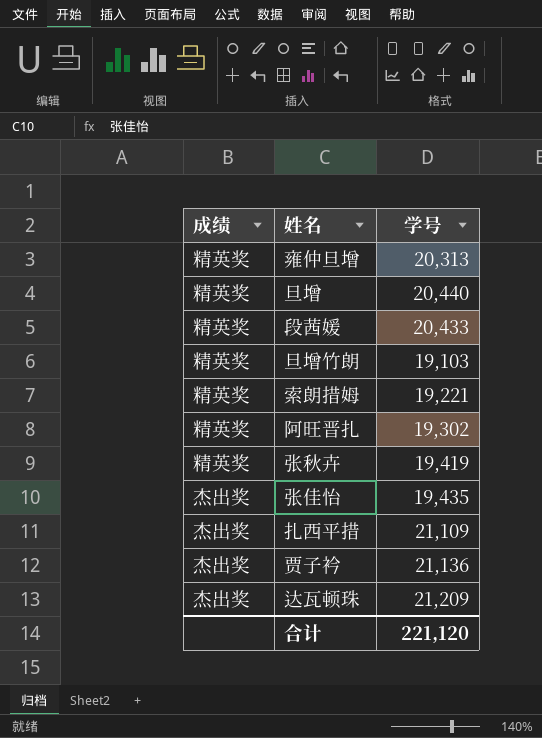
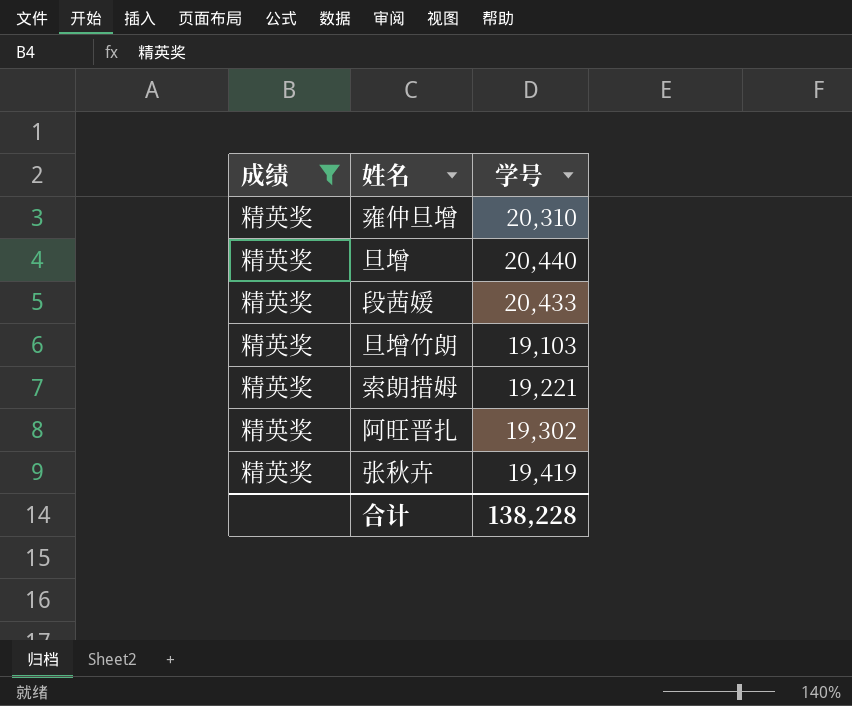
filter: none -> 成绩 = 精英奖
雍仲旦增 | 学号: 20,313 -> 20,310
合计 | 学号: 221,120 -> 138,228

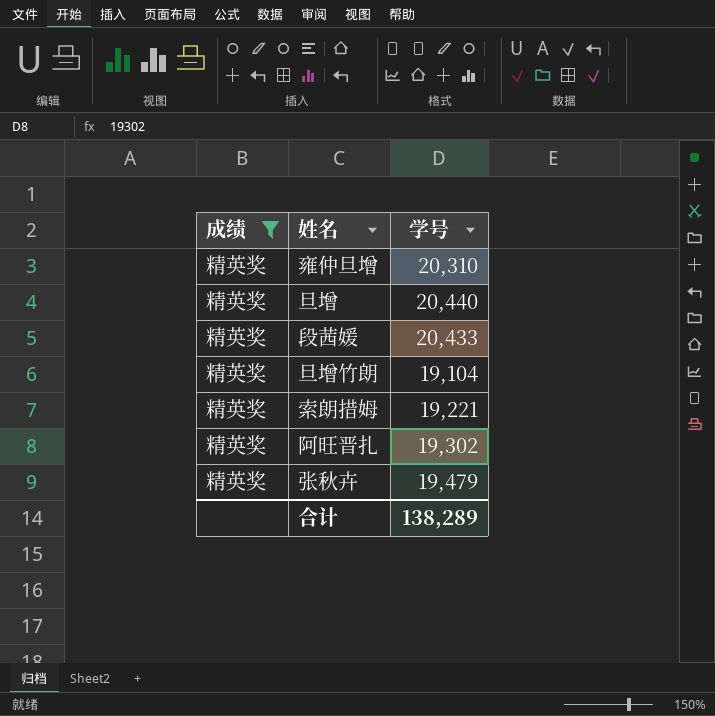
旦增竹朗 | 学号: 19,103 -> 19,104
张秋卉 | 学号: 19,419 -> 19,479
合计 | 学号: 138,228 -> 138,289

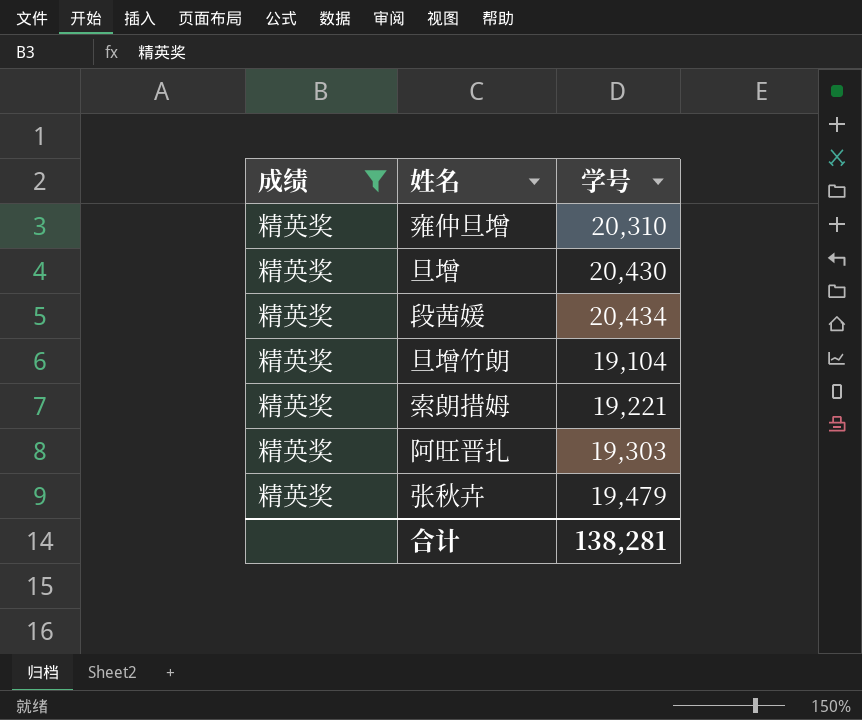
旦增 | 学号: 20,440 -> 20,430
段茜媛 | 学号: 20,433 -> 20,434
阿旺晋扎 | 学号: 19,302 -> 19,303
合计 | 学号: 138,289 -> 138,281

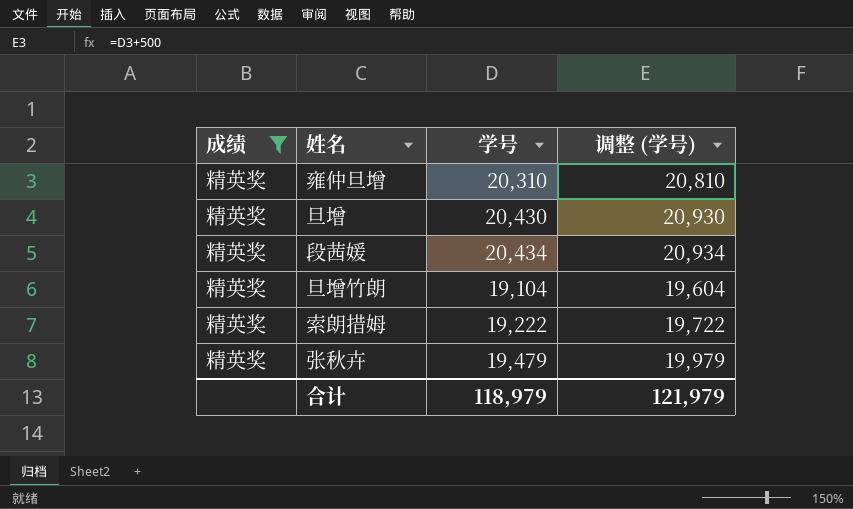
column 调整 (学号) | formula: none -> [学号] + 500
row 阿旺晋扎: 精英奖 | 19,303 -> none
索朗措姆 | 学号: 19,221 -> 19,222
合计 | 学号: 138,281 -> 118,979

